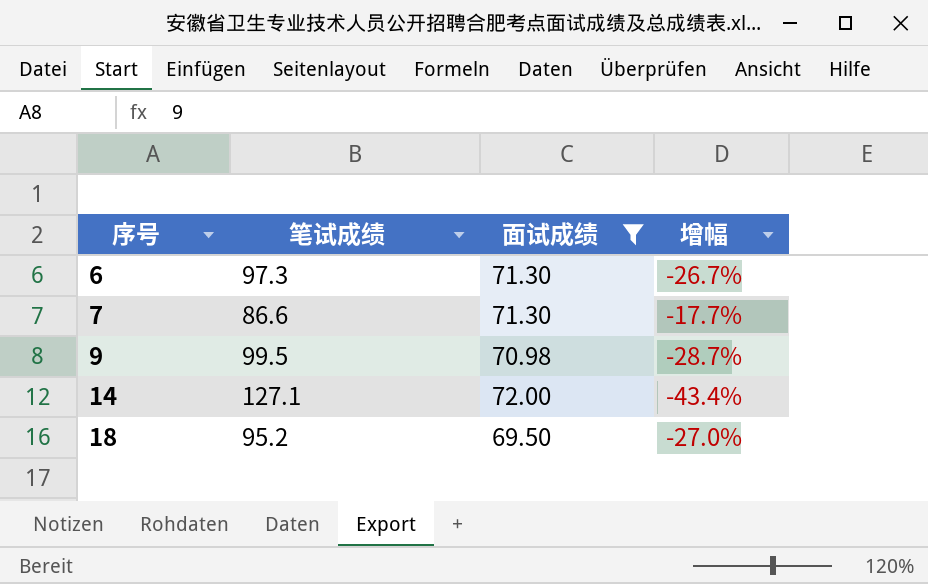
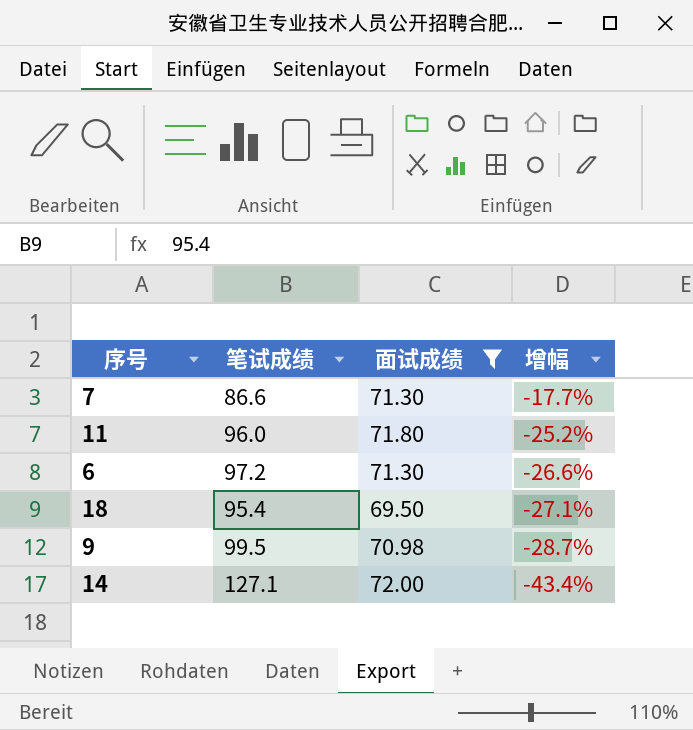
row order: 序号 ascending -> 增幅 descending
row 11: none -> 96.0 | 71.80 | -25.2%
6 | 笔试成绩: 97.3 -> 97.2
6 | 增幅: -26.7% -> -26.6%
18 | 笔试成绩: 95.2 -> 95.4
18 | 增幅: -27.0% -> -27.1%

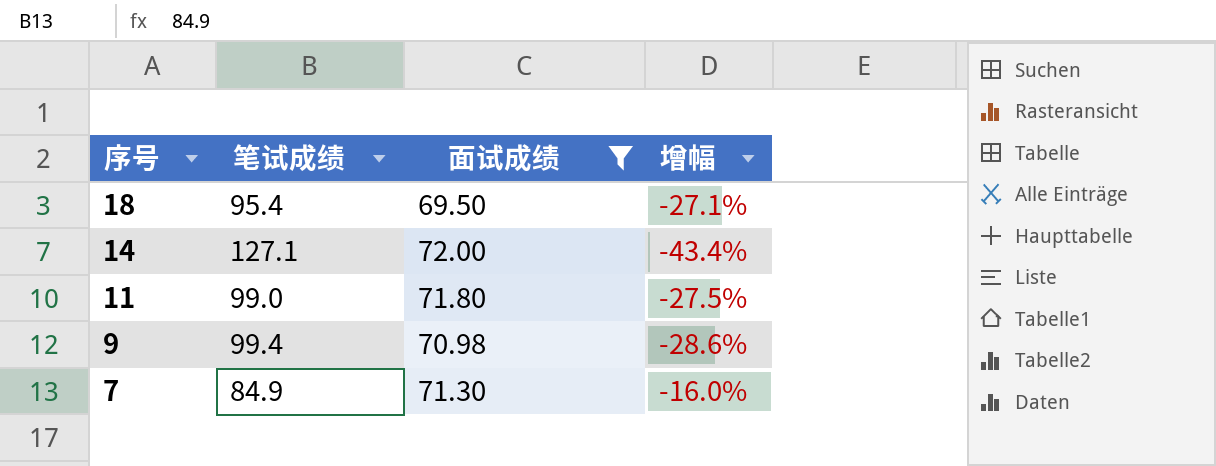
row order: 增幅 descending -> 序号 descending
row 6: 97.2 | 71.30 | -26.6% -> none
11 | 笔试成绩: 96.0 -> 99.0
11 | 增幅: -25.2% -> -27.5%
9 | 笔试成绩: 99.5 -> 99.4
9 | 增幅: -28.7% -> -28.6%
7 | 笔试成绩: 86.6 -> 84.9
7 | 增幅: -17.7% -> -16.0%

